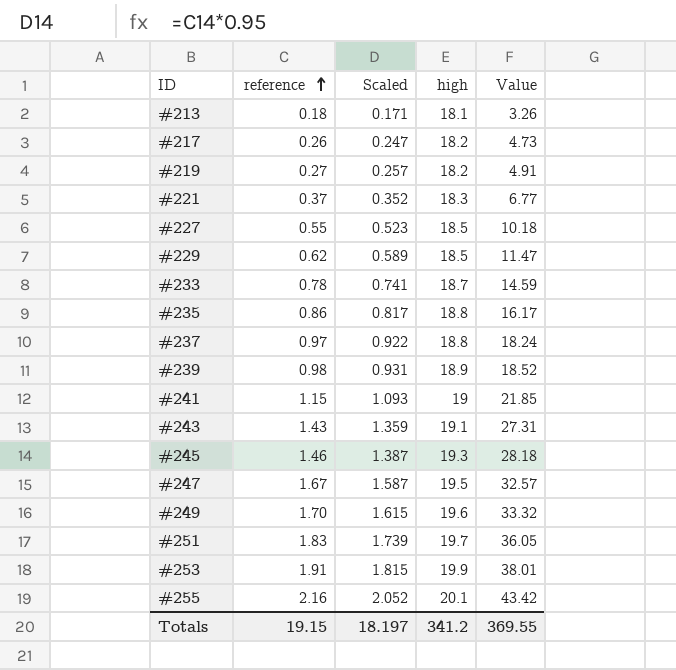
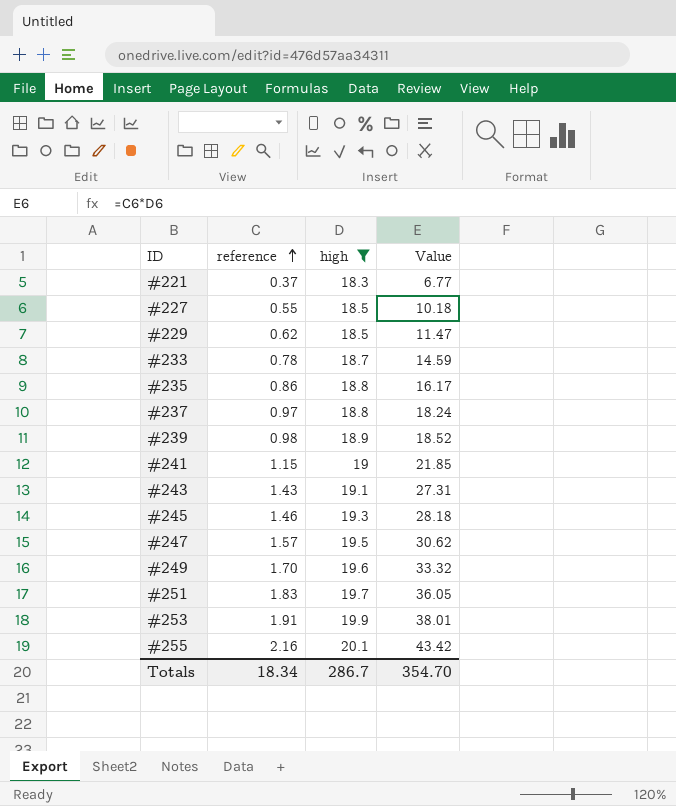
filter: none -> high >= 18.3
column Scaled | formula: [reference] * 0.95 -> none
#247 | reference: 1.67 -> 1.57
#247 | Value: 32.57 -> 30.62
Totals | reference: 19.15 -> 18.34
Totals | high: 341.2 -> 286.7
Totals | Value: 369.55 -> 354.70

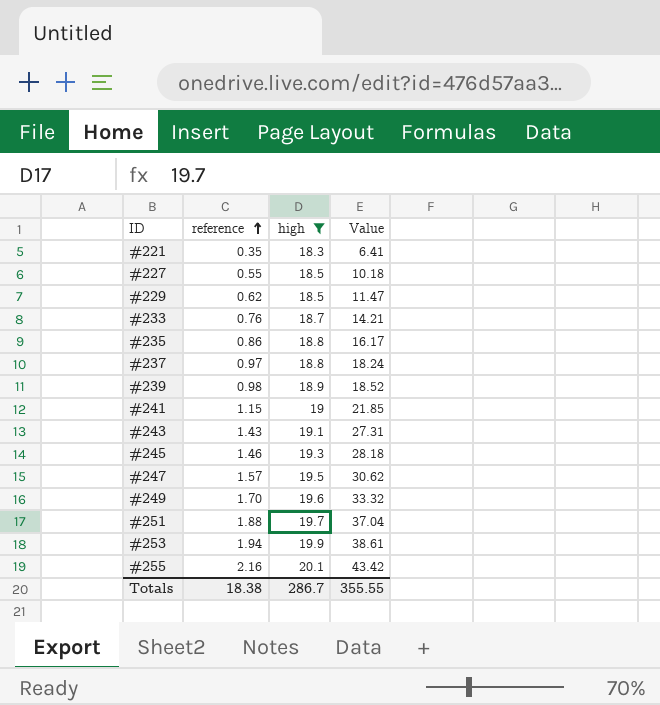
#221 | reference: 0.37 -> 0.35
#221 | Value: 6.77 -> 6.41
#233 | reference: 0.78 -> 0.76
#233 | Value: 14.59 -> 14.21
#251 | reference: 1.83 -> 1.88
#251 | Value: 36.05 -> 37.04
#253 | reference: 1.91 -> 1.94
#253 | Value: 38.01 -> 38.61
Totals | reference: 18.34 -> 18.38
Totals | Value: 354.70 -> 355.55

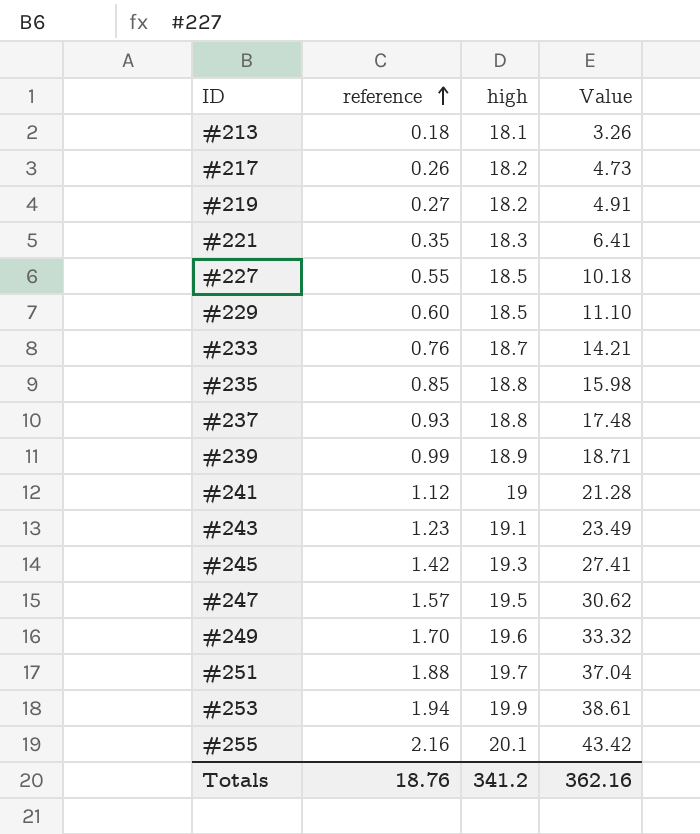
filter: high >= 18.3 -> none
#229 | reference: 0.62 -> 0.60
#229 | Value: 11.47 -> 11.10
#235 | reference: 0.86 -> 0.85
#235 | Value: 16.17 -> 15.98
#237 | reference: 0.97 -> 0.93
#237 | Value: 18.24 -> 17.48
#239 | reference: 0.98 -> 0.99
#239 | Value: 18.52 -> 18.71
#241 | reference: 1.15 -> 1.12
#241 | Value: 21.85 -> 21.28
#243 | reference: 1.43 -> 1.23
#243 | Value: 27.31 -> 23.49
#245 | reference: 1.46 -> 1.42
#245 | Value: 28.18 -> 27.41
Totals | reference: 18.38 -> 18.76
Totals | high: 286.7 -> 341.2
Totals | Value: 355.55 -> 362.16

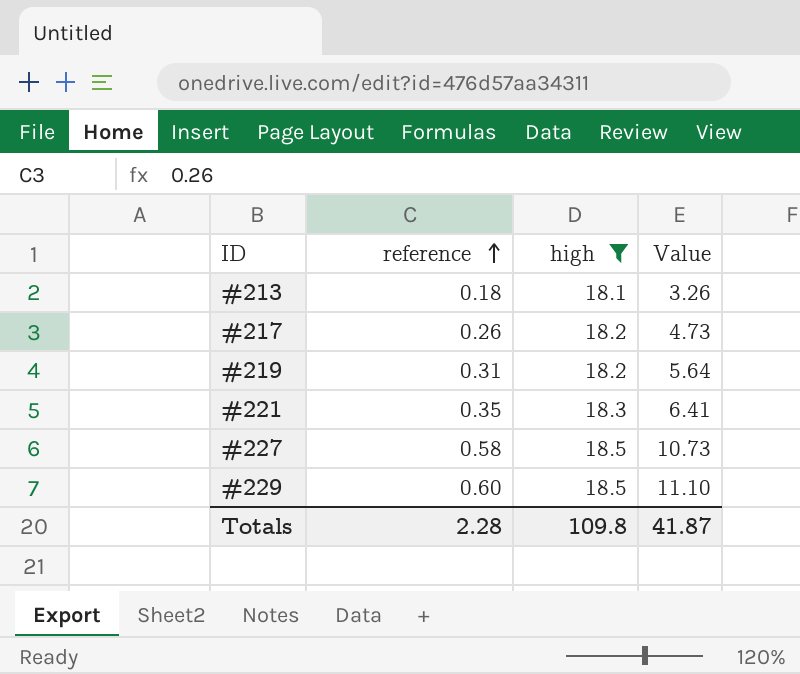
filter: none -> high <= 18.5
#219 | reference: 0.27 -> 0.31
#219 | Value: 4.91 -> 5.64
#227 | reference: 0.55 -> 0.58
#227 | Value: 10.18 -> 10.73
Totals | reference: 18.76 -> 2.28
Totals | high: 341.2 -> 109.8
Totals | Value: 362.16 -> 41.87

